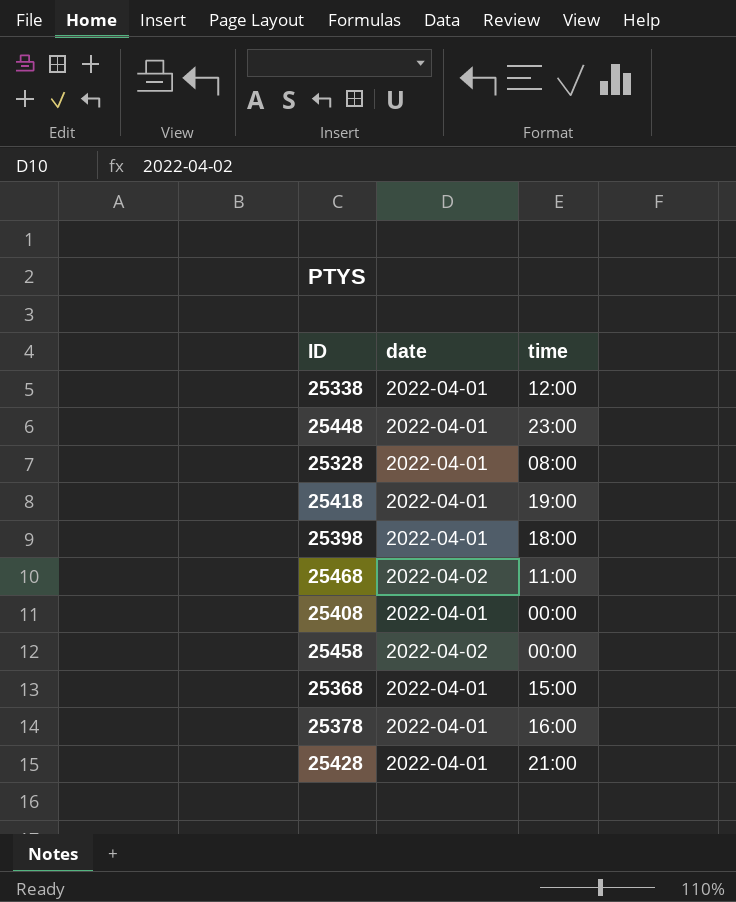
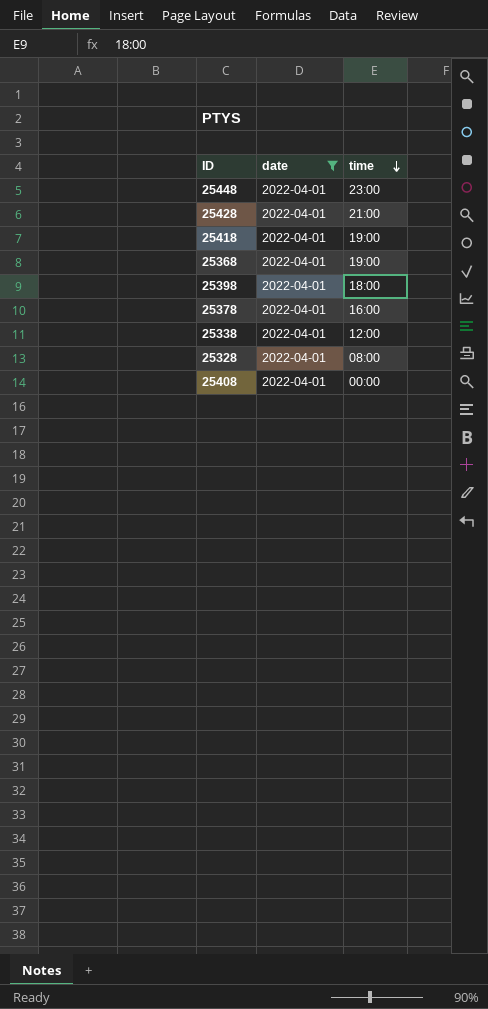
filter: none -> date = 2022-04-01
row order: none -> time descending
25368 | time: 15:00 -> 19:00

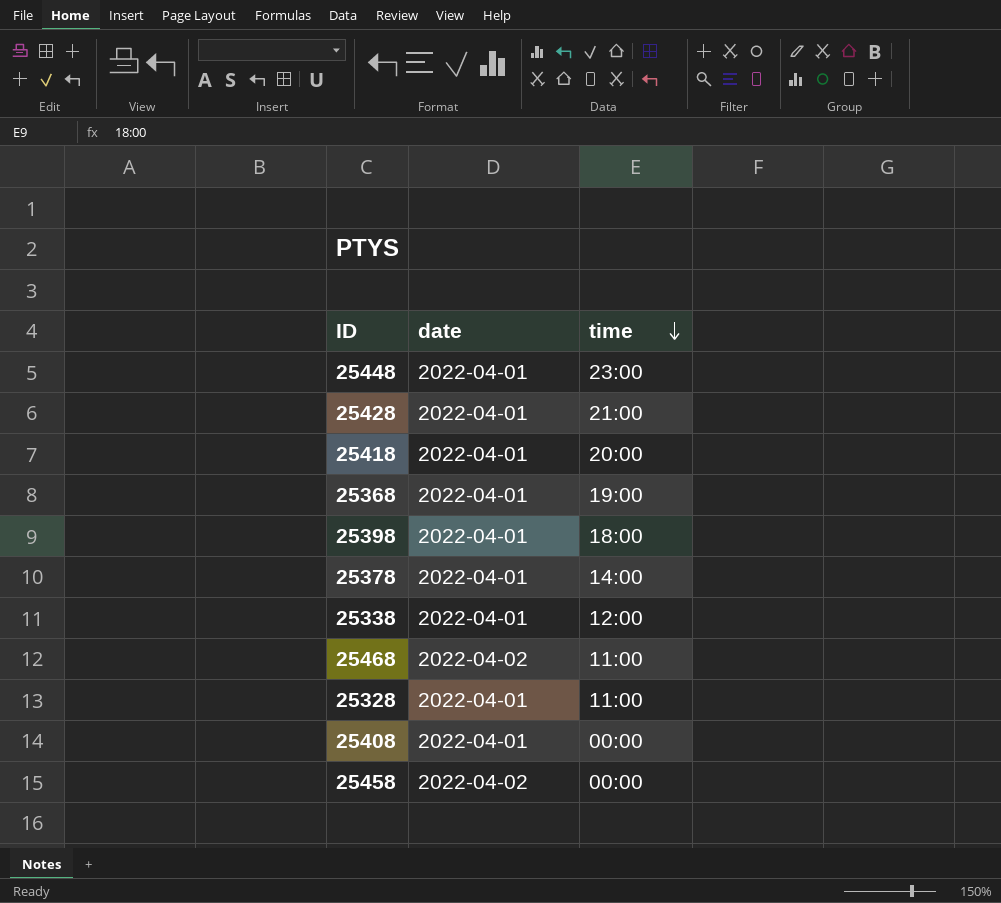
filter: date = 2022-04-01 -> none
25418 | time: 19:00 -> 20:00
25378 | time: 16:00 -> 14:00
25328 | time: 08:00 -> 11:00

